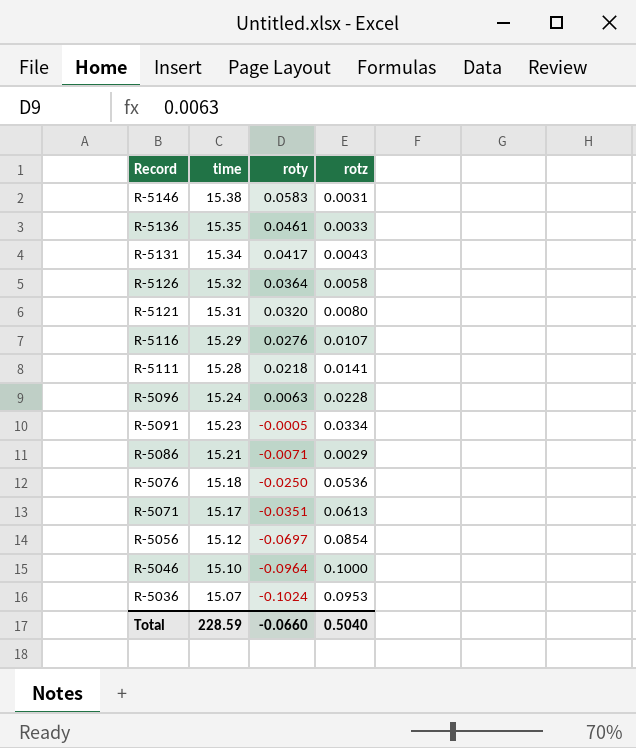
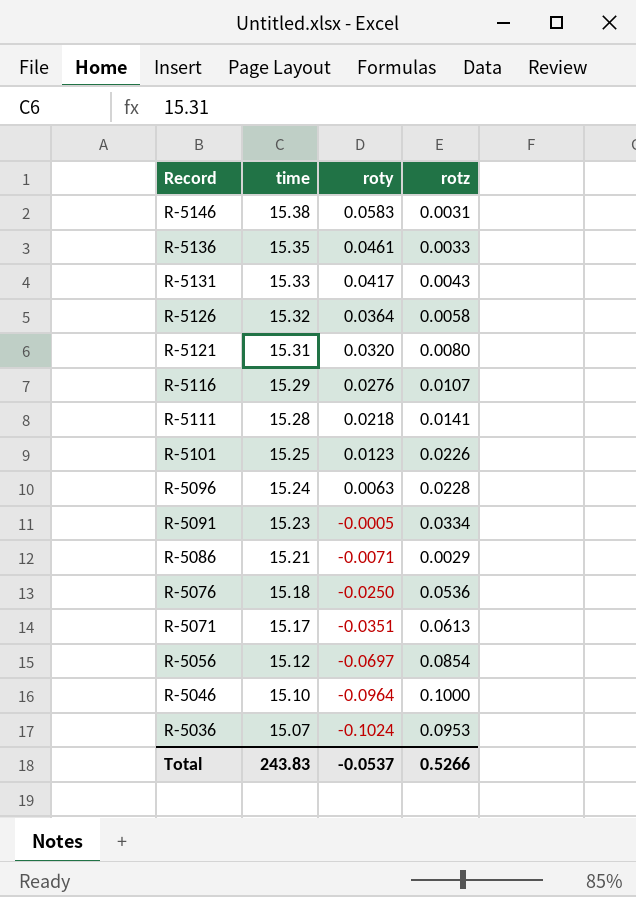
R-5131 | time: 15.34 -> 15.33
row R-5101: none -> 15.25 | 0.0123 | 0.0226
Total | time: 228.59 -> 243.83
Total | roty: -0.0660 -> -0.0537
Total | rotz: 0.5040 -> 0.5266

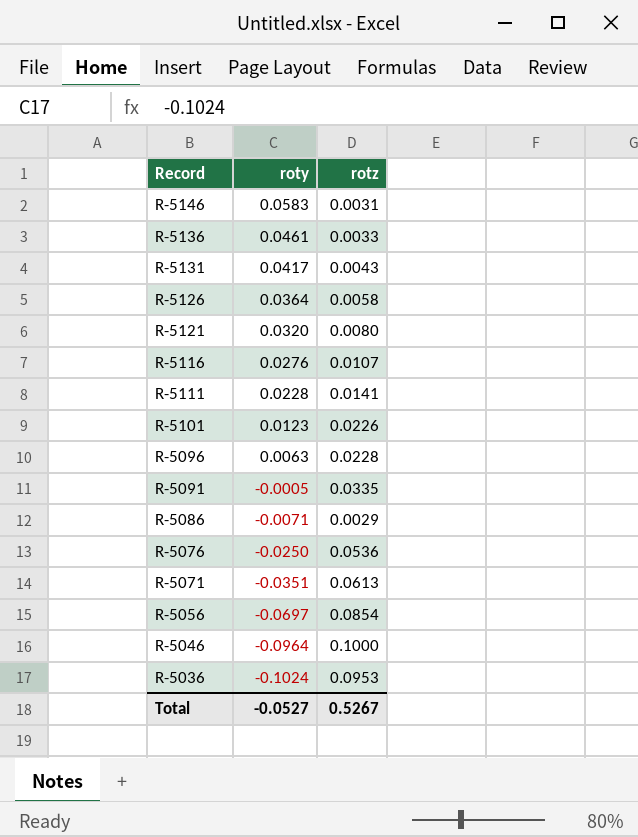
column time | position: 2 -> none
R-5111 | roty: 0.0218 -> 0.0228
R-5091 | rotz: 0.0334 -> 0.0335
Total | roty: -0.0537 -> -0.0527
Total | rotz: 0.5266 -> 0.5267

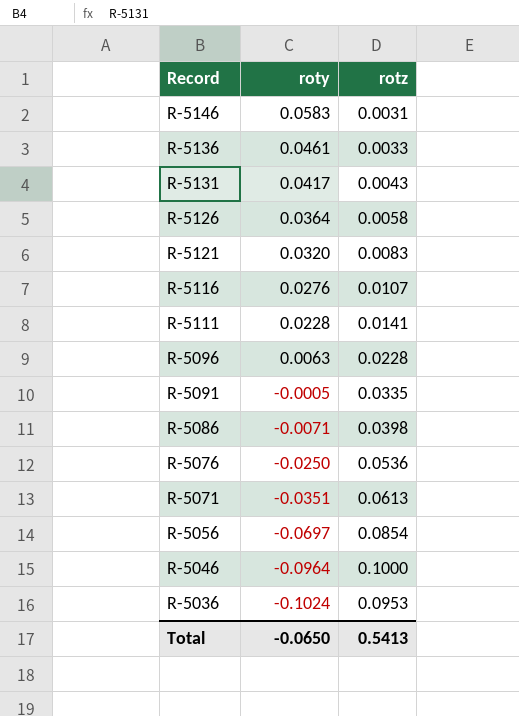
row R-5101: 0.0123 | 0.0226 -> none
R-5121 | rotz: 0.0080 -> 0.0083
R-5086 | rotz: 0.0029 -> 0.0398
Total | roty: -0.0527 -> -0.0650
Total | rotz: 0.5267 -> 0.5413

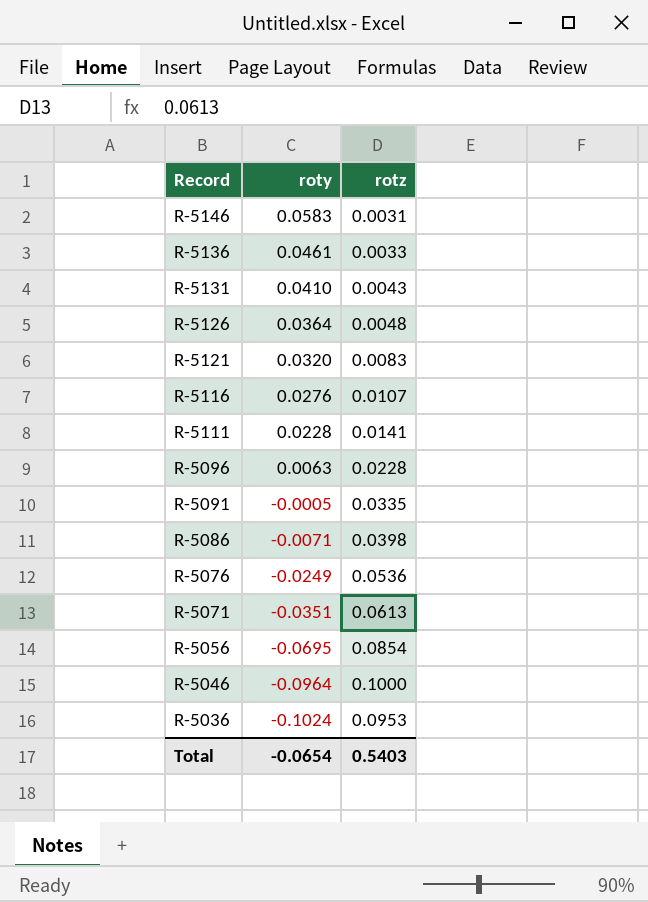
R-5131 | roty: 0.0417 -> 0.0410
R-5126 | rotz: 0.0058 -> 0.0048
R-5076 | roty: -0.0250 -> -0.0249
R-5056 | roty: -0.0697 -> -0.0695
Total | roty: -0.0650 -> -0.0654
Total | rotz: 0.5413 -> 0.5403

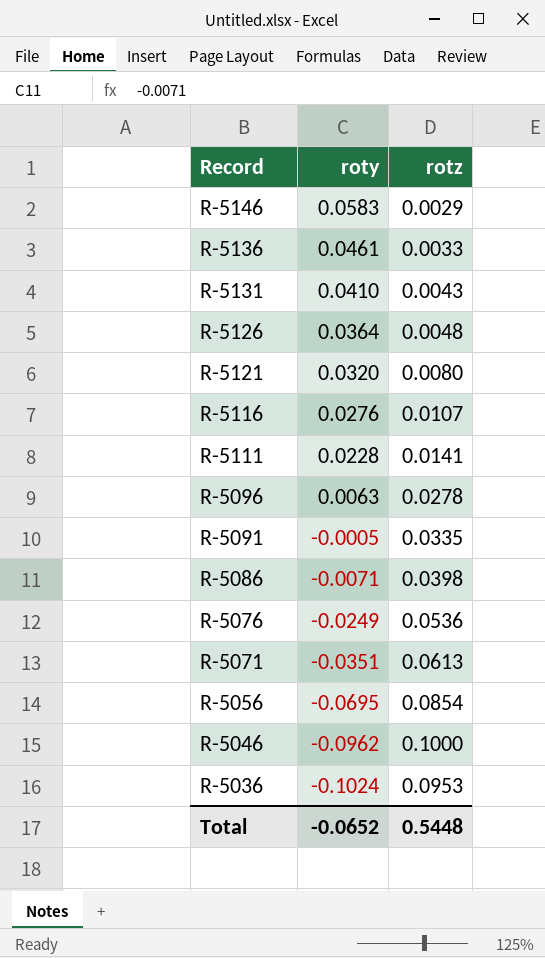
R-5146 | rotz: 0.0031 -> 0.0029
R-5121 | rotz: 0.0083 -> 0.0080
R-5096 | rotz: 0.0228 -> 0.0278
R-5046 | roty: -0.0964 -> -0.0962
Total | roty: -0.0654 -> -0.0652
Total | rotz: 0.5403 -> 0.5448

